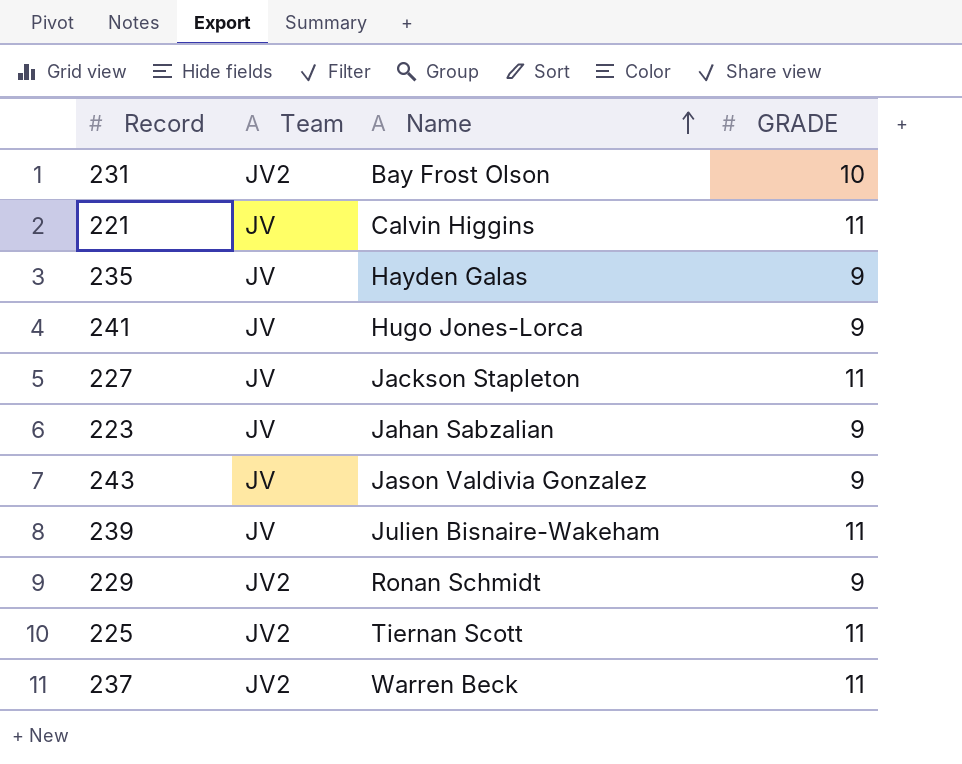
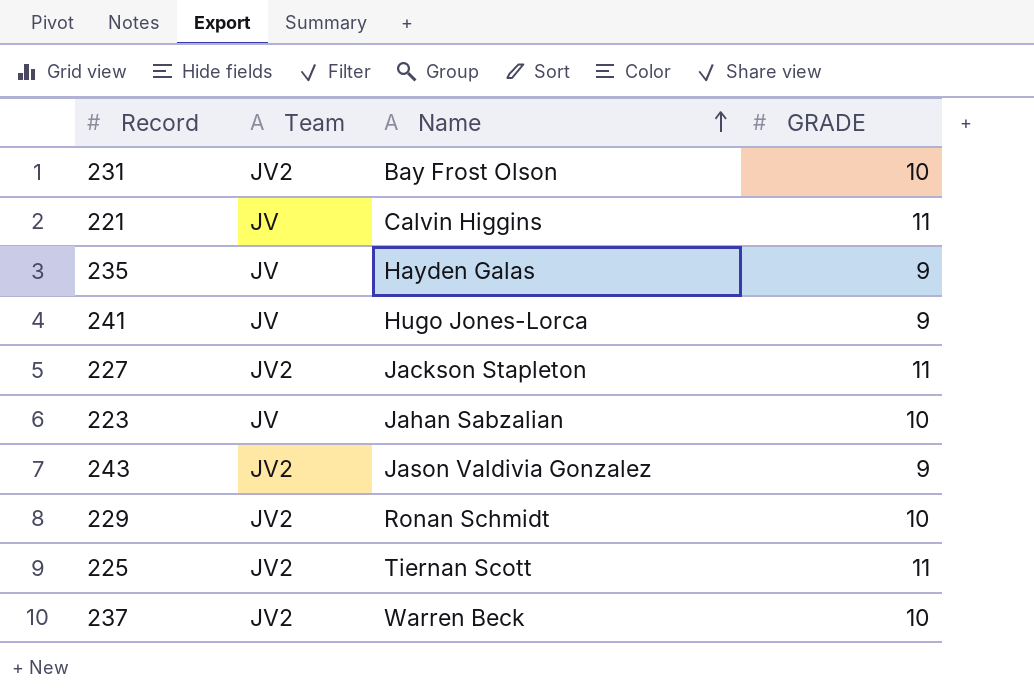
row 239: JV | Julien Bisnaire-Wakeham | 11 -> none
227 | Team: JV -> JV2
223 | GRADE: 9 -> 10
243 | Team: JV -> JV2
229 | GRADE: 9 -> 10
237 | GRADE: 11 -> 10

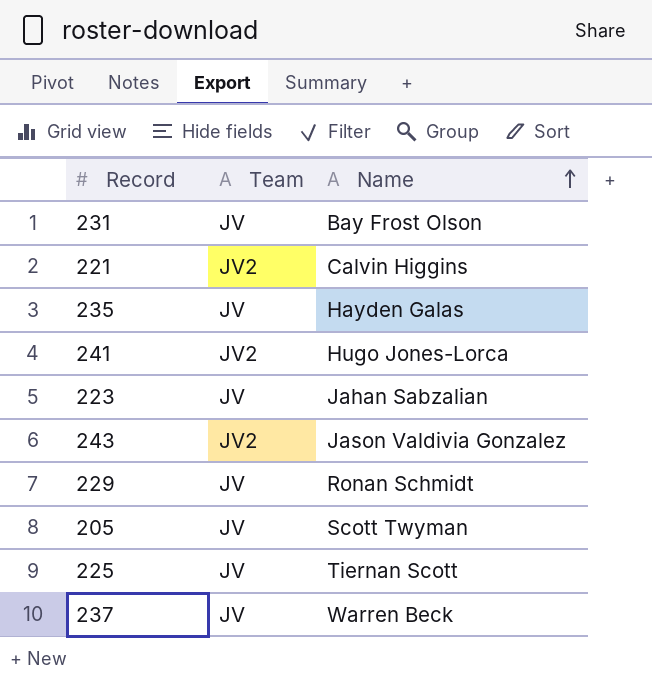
column GRADE | position: 4 -> none
row 227: JV2 | Jackson Stapleton | 11 -> none
231 | Team: JV2 -> JV
221 | Team: JV -> JV2
241 | Team: JV -> JV2
229 | Team: JV2 -> JV
row 205: none -> JV | Scott Twyman
225 | Team: JV2 -> JV
237 | Team: JV2 -> JV

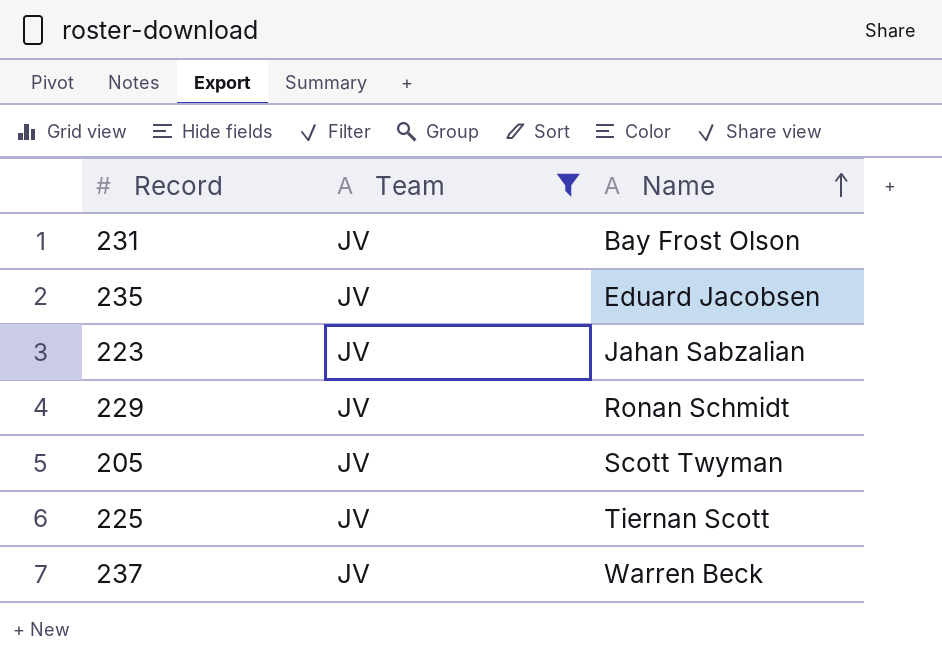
filter: none -> Team = JV
235 | Name: Hayden Galas -> Eduard Jacobsen

